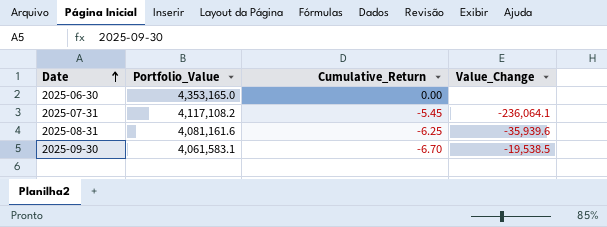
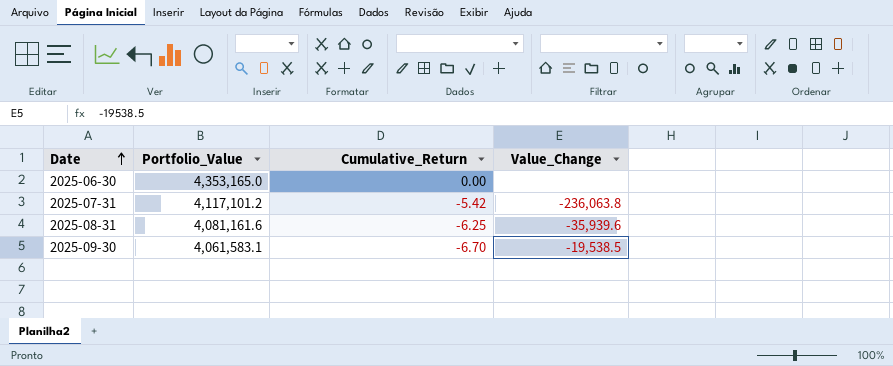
2025-07-31 | Portfolio_Value: 4,117,108.2 -> 4,117,101.2
2025-07-31 | Cumulative_Return: -5.45 -> -5.42
2025-07-31 | Value_Change: -236,064.1 -> -236,063.8

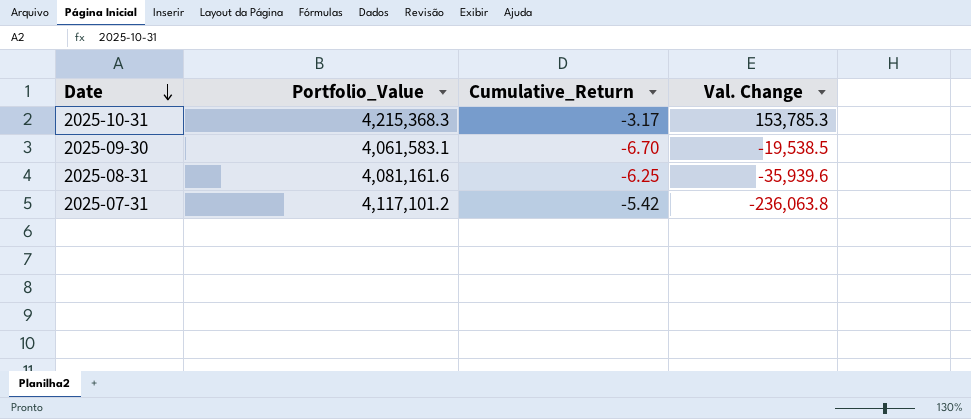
row order: Date ascending -> Date descending
column name: Value_Change -> Val. Change
row 2025-06-30: 4,353,165.0 | 0.00 | none -> none
row 2025-10-31: none -> 4,215,368.3 | -3.17 | 153,785.3

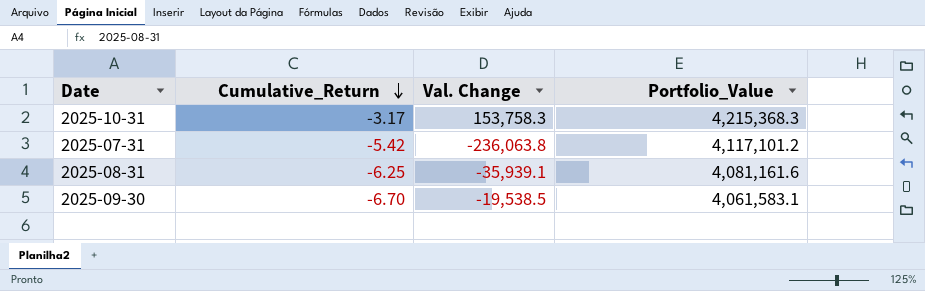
row order: Date descending -> Cumulative_Return descending
column Portfolio_Value | position: 2 -> 4
2025-10-31 | Val. Change: 153,785.3 -> 153,758.3
2025-08-31 | Val. Change: -35,939.6 -> -35,939.1

